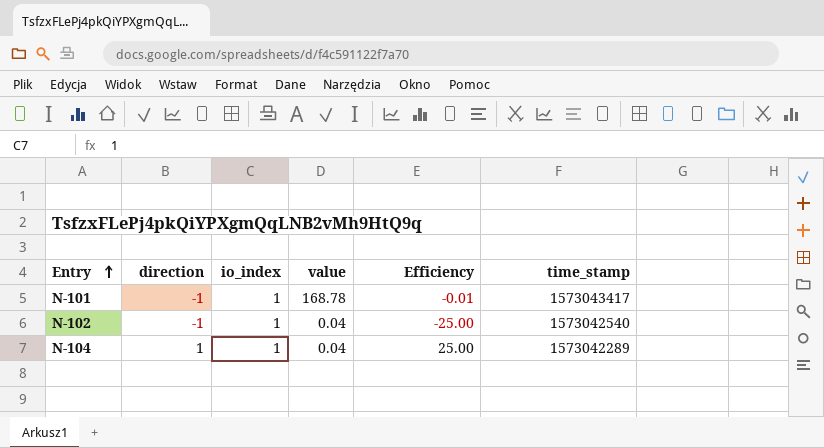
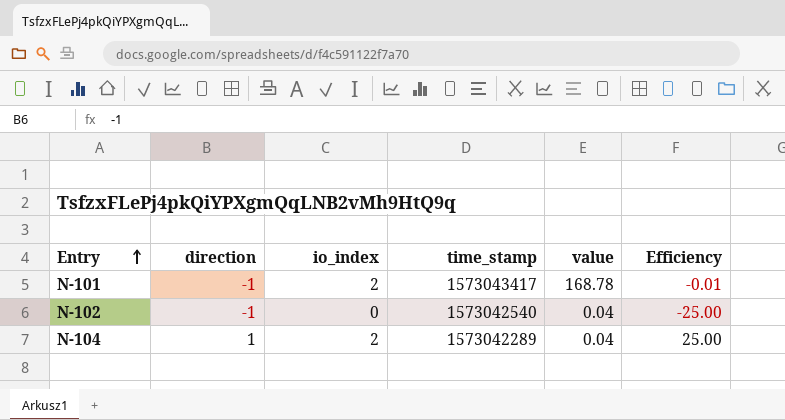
column time_stamp | position: 6 -> 4
N-101 | io_index: 1 -> 2
N-102 | io_index: 1 -> 0
N-104 | io_index: 1 -> 2

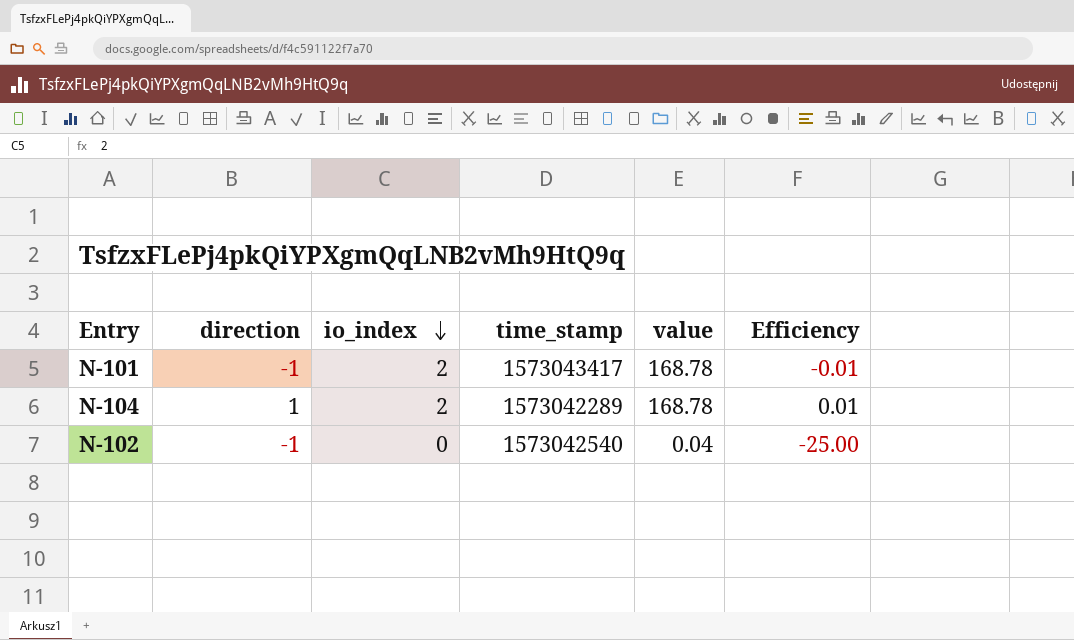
row order: Entry ascending -> io_index descending
N-104 | value: 0.04 -> 168.78
N-104 | Efficiency: 25.00 -> 0.01

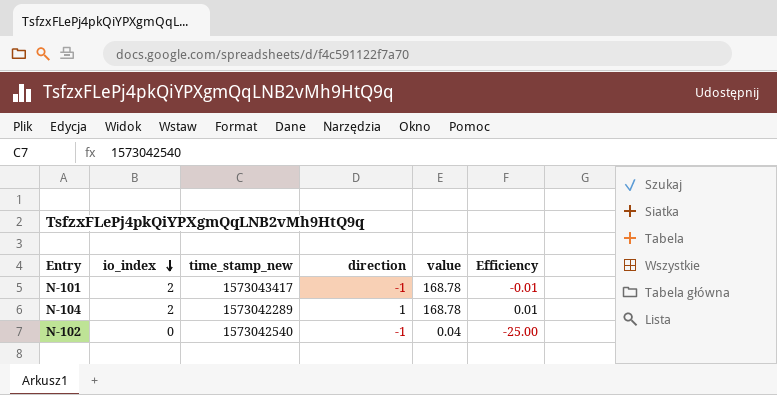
column name: time_stamp -> time_stamp_new
column direction | position: 2 -> 4

